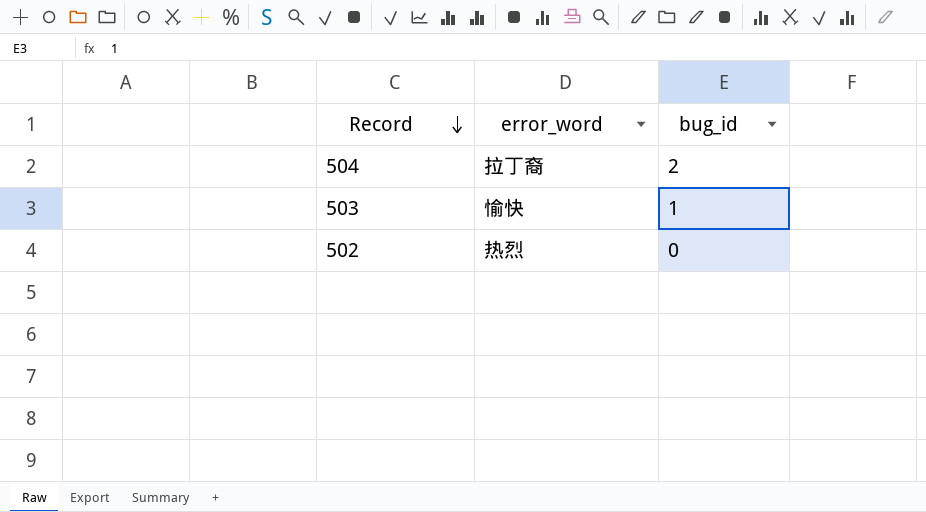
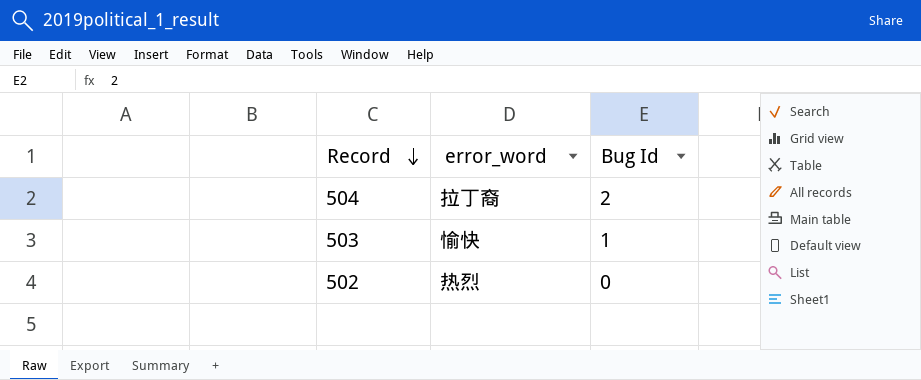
column name: bug_id -> Bug Id

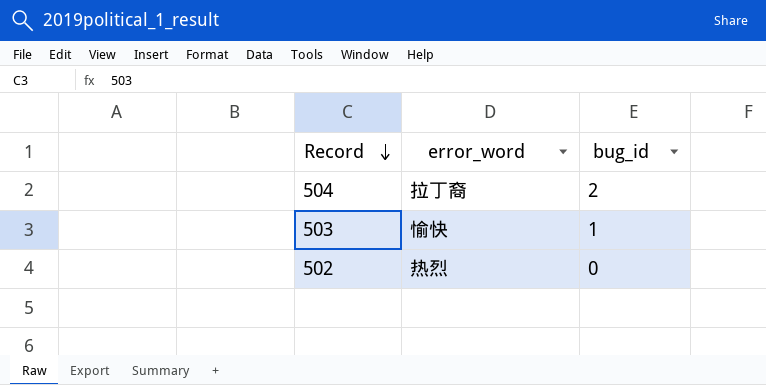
column name: Bug Id -> bug_id

